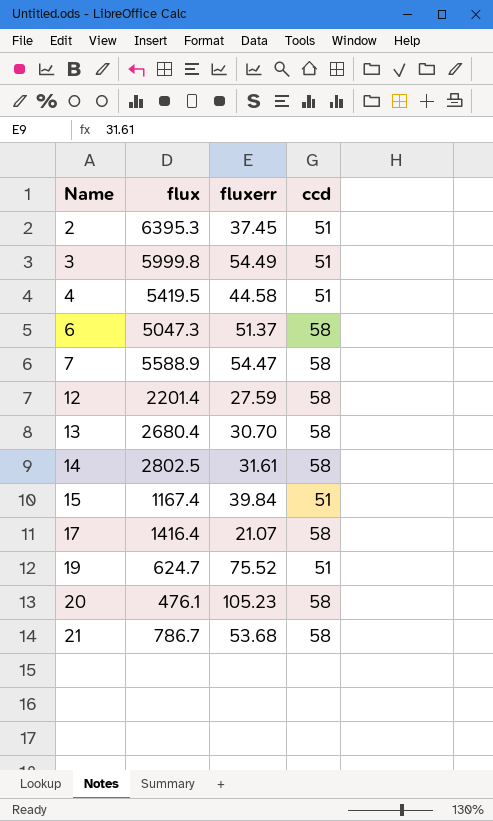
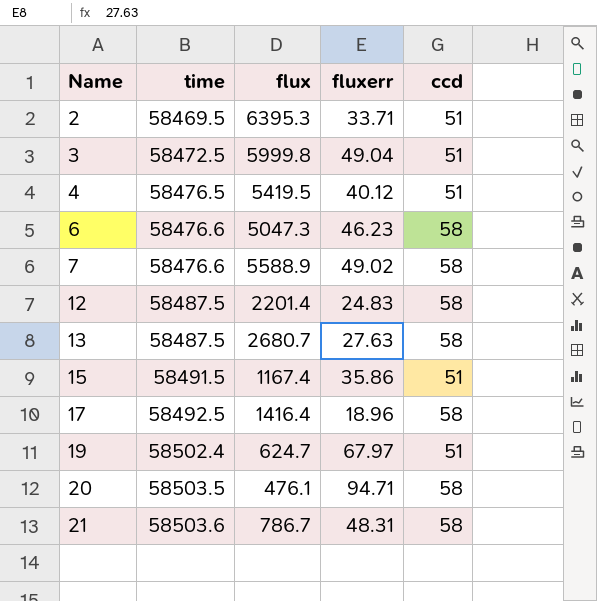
column time | position: none -> 2
row 14: 2802.5 | 31.61 | 58 -> none
2 | fluxerr: 37.45 -> 33.71
3 | fluxerr: 54.49 -> 49.04
4 | fluxerr: 44.58 -> 40.12
6 | fluxerr: 51.37 -> 46.23
7 | fluxerr: 54.47 -> 49.02
12 | fluxerr: 27.59 -> 24.83
13 | flux: 2680.4 -> 2680.7
13 | fluxerr: 30.70 -> 27.63
15 | fluxerr: 39.84 -> 35.86
17 | fluxerr: 21.07 -> 18.96
19 | fluxerr: 75.52 -> 67.97
20 | fluxerr: 105.23 -> 94.71
21 | fluxerr: 53.68 -> 48.31

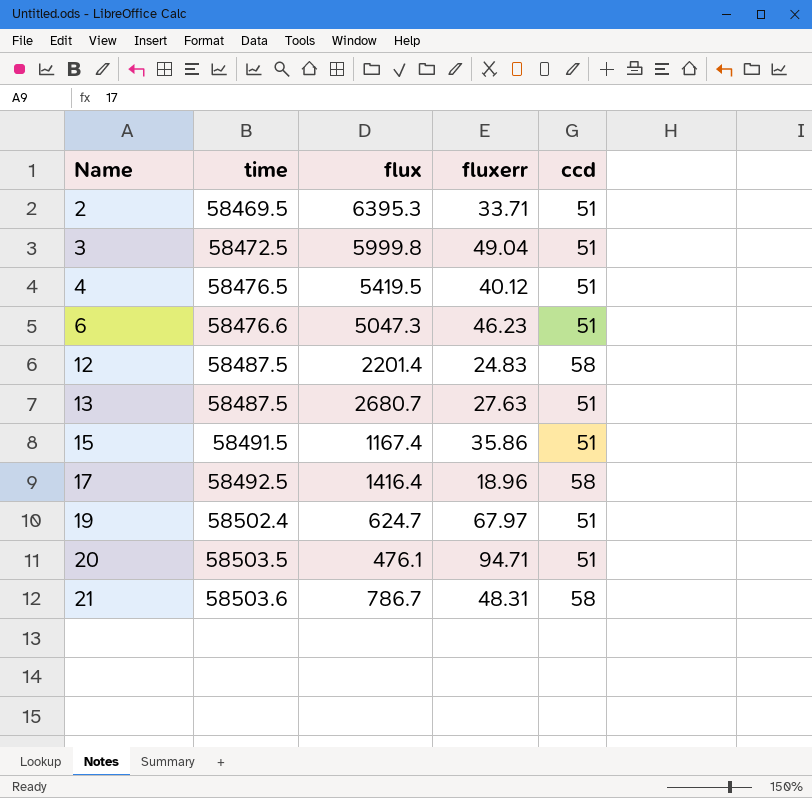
row 7: 58476.6 | 5588.9 | 49.02 | 58 -> none
6 | ccd: 58 -> 51
13 | ccd: 58 -> 51
20 | ccd: 58 -> 51

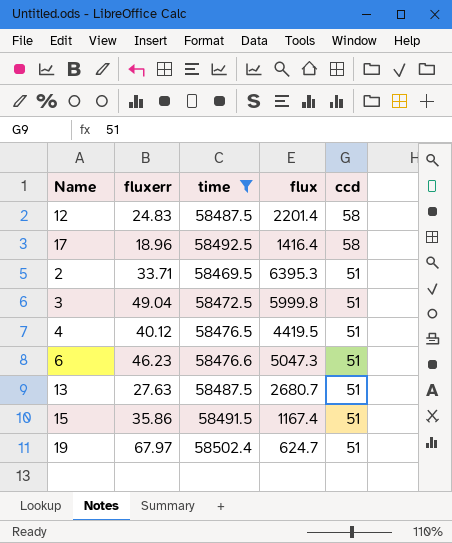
filter: none -> time <= 58502.4
row order: Name ascending -> ccd descending
column fluxerr | position: 4 -> 2
4 | flux: 5419.5 -> 4419.5

